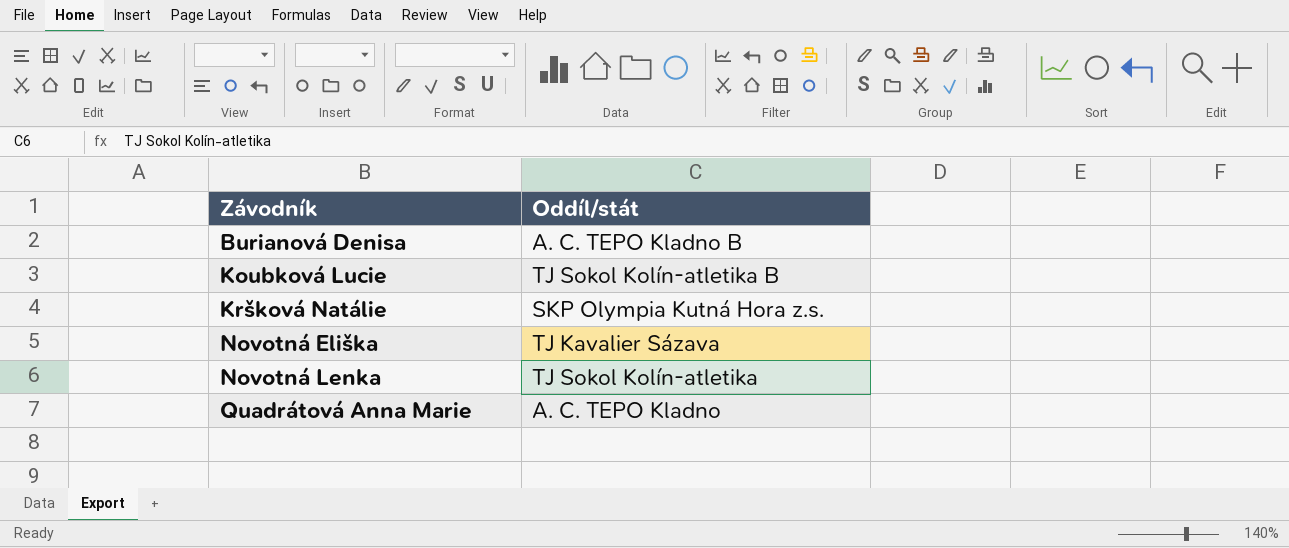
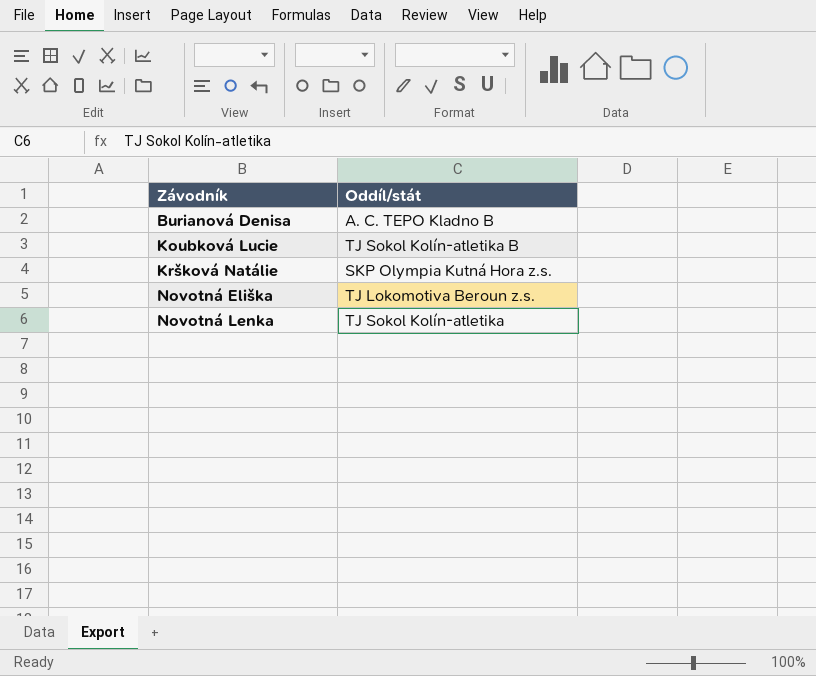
row Quadrátová Anna Marie: A. C. TEPO Kladno -> none
Novotná Eliška | Oddíl/stát: TJ Kavalier Sázava -> TJ Lokomotiva Beroun z.s.

